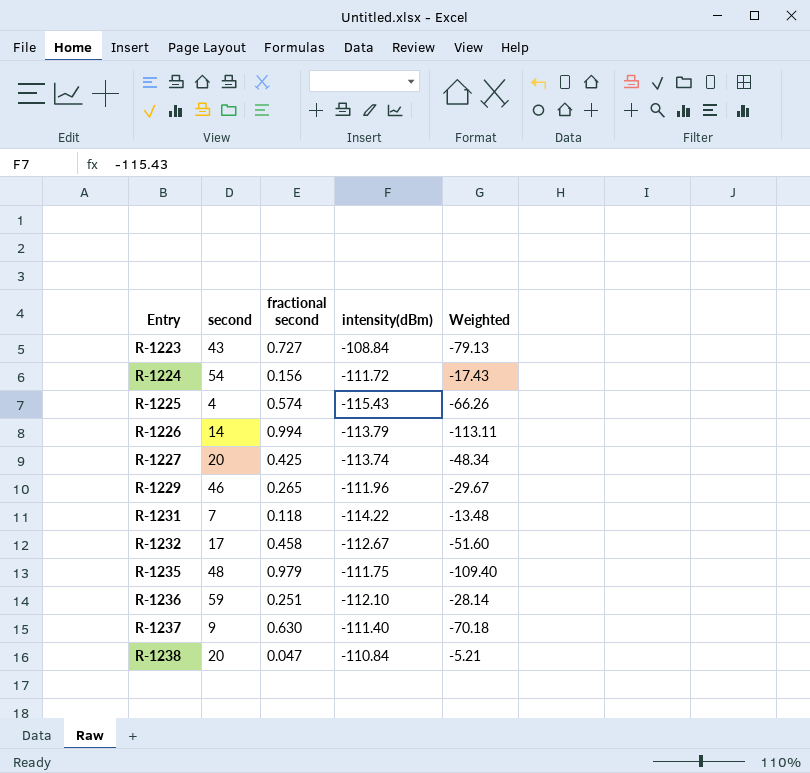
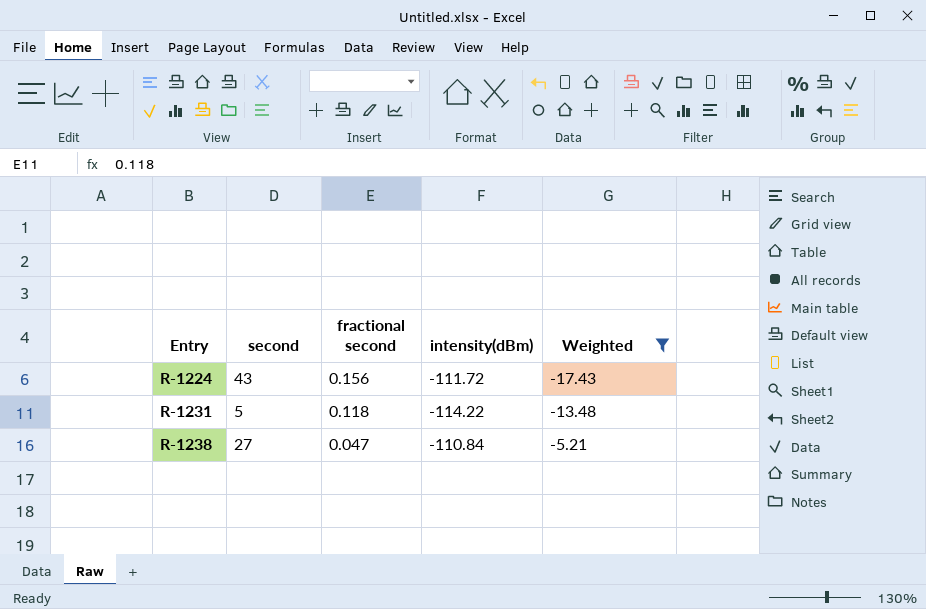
filter: none -> Weighted >= -17.43
R-1224 | second: 54 -> 43
R-1231 | second: 7 -> 5
R-1238 | second: 20 -> 27

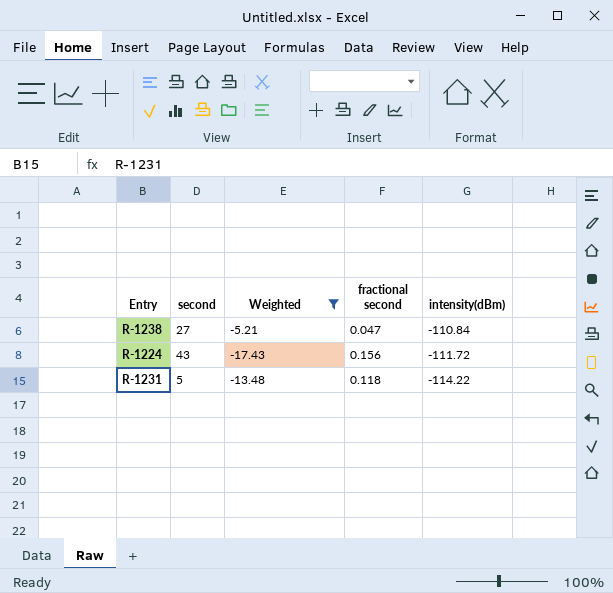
row order: Entry ascending -> intensity(dBm) descending
column Weighted | position: 5 -> 3

